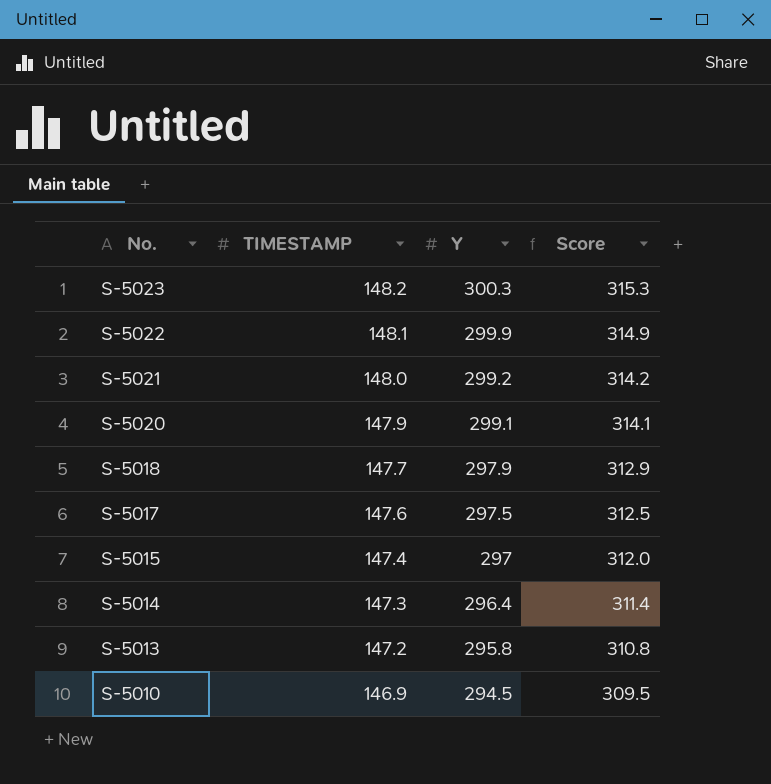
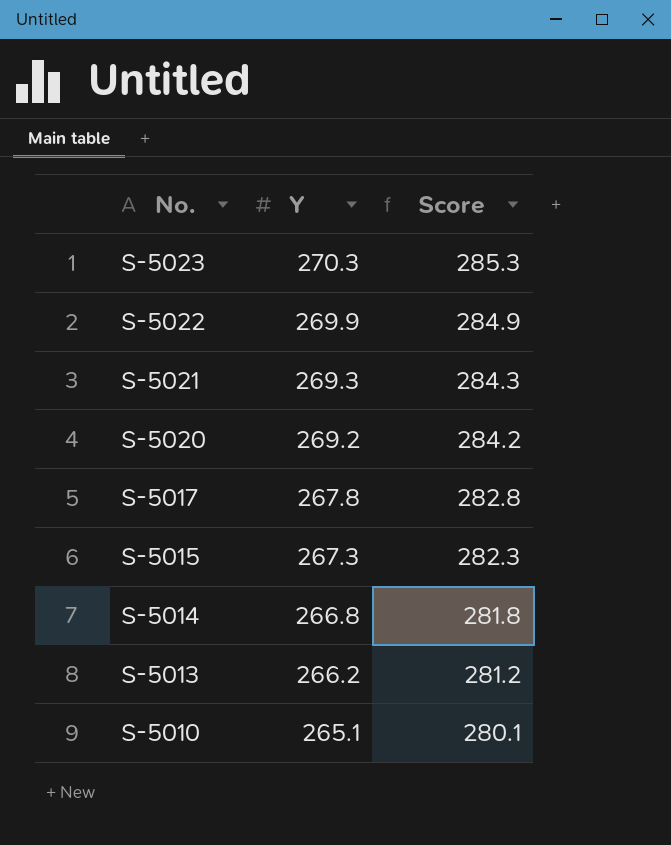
column TIMESTAMP | position: 2 -> none
row S-5018: 147.7 | 297.9 | 312.9 -> none
S-5023 | Y: 300.3 -> 270.3
S-5023 | Score: 315.3 -> 285.3
S-5022 | Y: 299.9 -> 269.9
S-5022 | Score: 314.9 -> 284.9
S-5021 | Y: 299.2 -> 269.3
S-5021 | Score: 314.2 -> 284.3
S-5020 | Y: 299.1 -> 269.2
S-5020 | Score: 314.1 -> 284.2
S-5017 | Y: 297.5 -> 267.8
S-5017 | Score: 312.5 -> 282.8
S-5015 | Y: 297 -> 267.3
S-5015 | Score: 312.0 -> 282.3
S-5014 | Y: 296.4 -> 266.8
S-5014 | Score: 311.4 -> 281.8
S-5013 | Y: 295.8 -> 266.2
S-5013 | Score: 310.8 -> 281.2
S-5010 | Y: 294.5 -> 265.1
S-5010 | Score: 309.5 -> 280.1

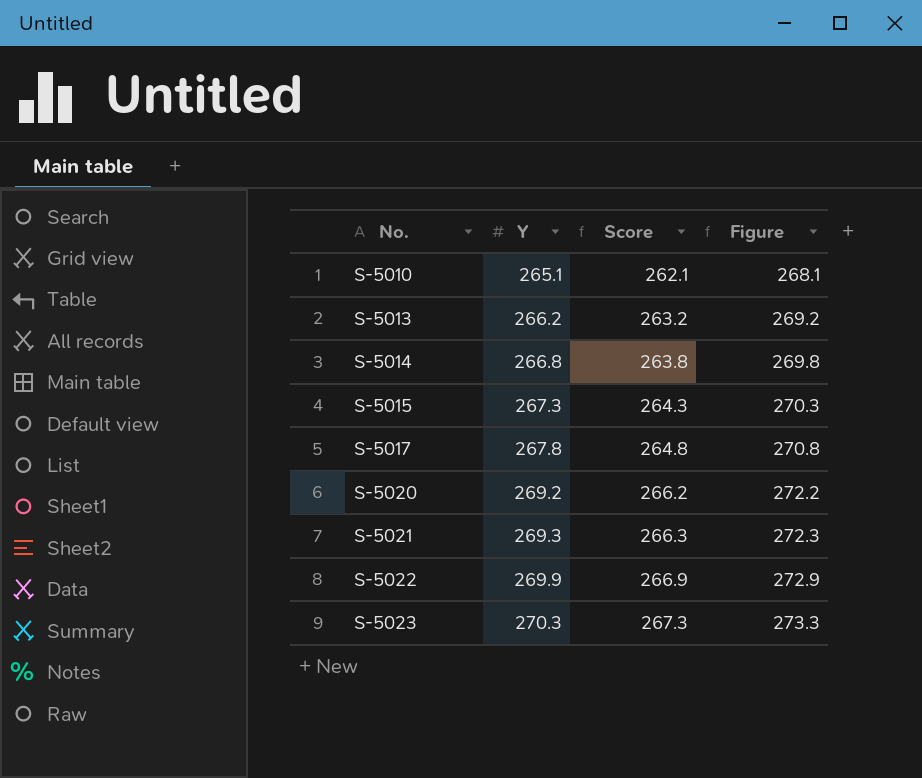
row order: No. descending -> No. ascending
column Score | formula: [Y] + 15 -> [Y] - 3
column Figure | formula: none -> [Y] + 3

